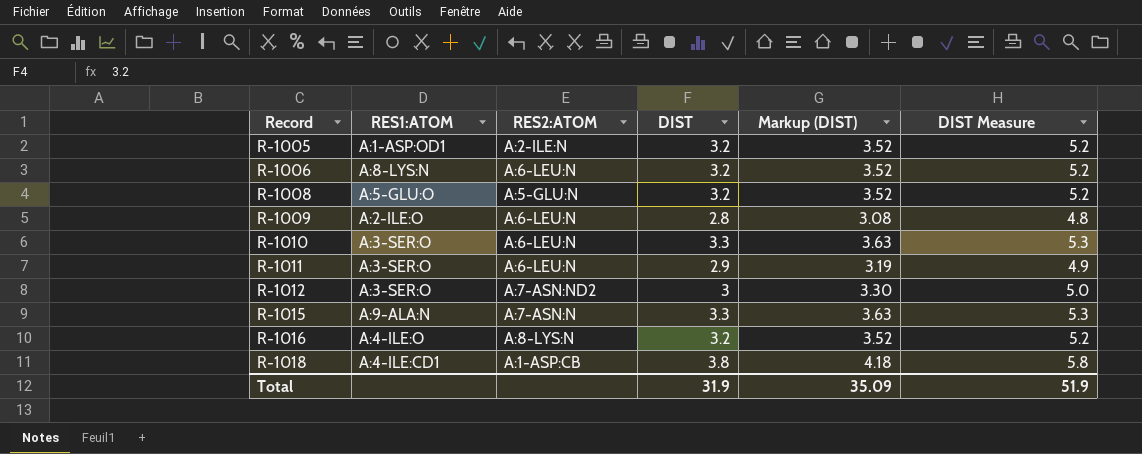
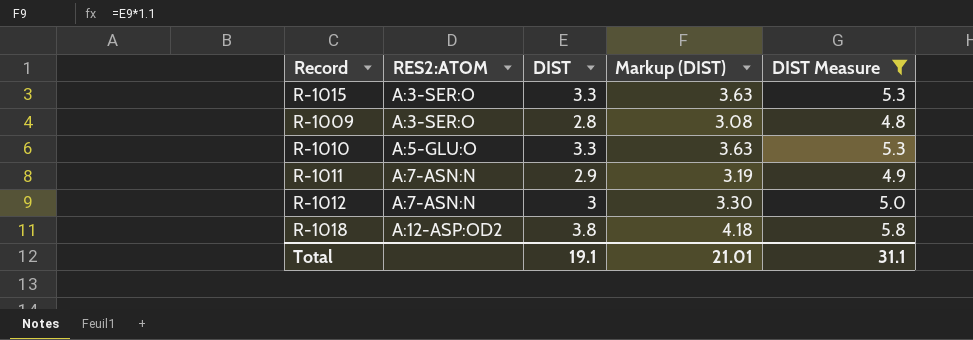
filter: none -> DIST Measure != 5.2
row order: Record ascending -> RES2:ATOM ascending
column RES1:ATOM | position: 2 -> none
R-1015 | RES2:ATOM: A:7-ASN:N -> A:3-SER:O
R-1009 | RES2:ATOM: A:6-LEU:N -> A:3-SER:O
R-1010 | RES2:ATOM: A:6-LEU:N -> A:5-GLU:O
R-1011 | RES2:ATOM: A:6-LEU:N -> A:7-ASN:N
R-1012 | RES2:ATOM: A:7-ASN:ND2 -> A:7-ASN:N
R-1018 | RES2:ATOM: A:1-ASP:CB -> A:12-ASP:OD2
Total | DIST: 31.9 -> 19.1
Total | Markup (DIST): 35.09 -> 21.01
Total | DIST Measure: 51.9 -> 31.1

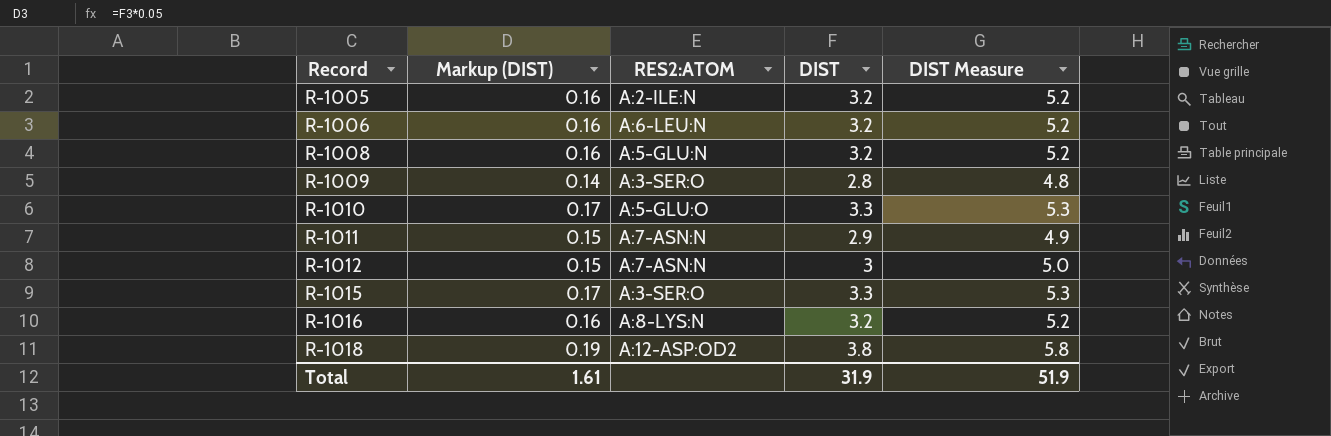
filter: DIST Measure != 5.2 -> none
row order: RES2:ATOM ascending -> Record ascending
column Markup (DIST) | formula: [DIST] * 1.1 -> [DIST] * 0.05
column Markup (DIST) | position: 4 -> 2
Total | Markup (DIST): 21.01 -> 1.61
Total | DIST: 19.1 -> 31.9
Total | DIST Measure: 31.1 -> 51.9

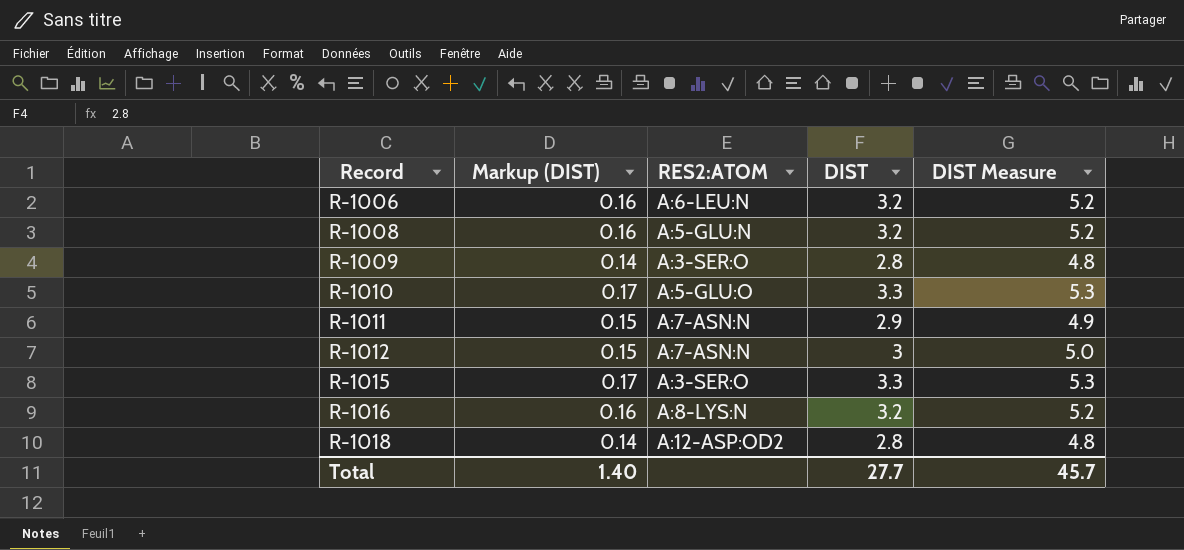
row R-1005: 0.16 | A:2-ILE:N | 3.2 | 5.2 -> none
R-1018 | Markup (DIST): 0.19 -> 0.14
R-1018 | DIST: 3.8 -> 2.8
R-1018 | DIST Measure: 5.8 -> 4.8
Total | Markup (DIST): 1.61 -> 1.40
Total | DIST: 31.9 -> 27.7
Total | DIST Measure: 51.9 -> 45.7

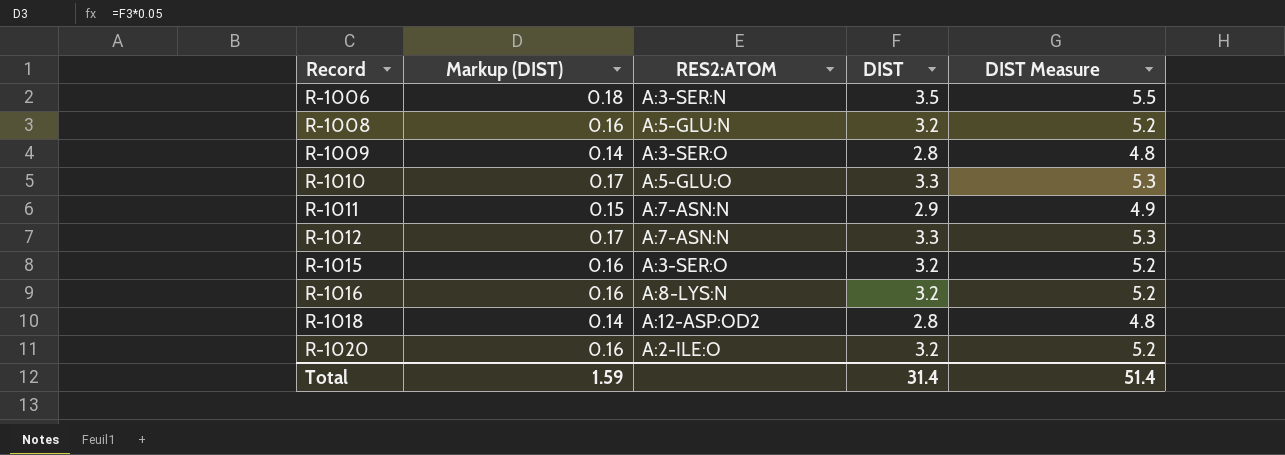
R-1006 | Markup (DIST): 0.16 -> 0.18
R-1006 | RES2:ATOM: A:6-LEU:N -> A:3-SER:N
R-1006 | DIST: 3.2 -> 3.5
R-1006 | DIST Measure: 5.2 -> 5.5
R-1012 | Markup (DIST): 0.15 -> 0.17
R-1012 | DIST: 3 -> 3.3
R-1012 | DIST Measure: 5.0 -> 5.3
R-1015 | Markup (DIST): 0.17 -> 0.16
R-1015 | DIST: 3.3 -> 3.2
R-1015 | DIST Measure: 5.3 -> 5.2
row R-1020: none -> 0.16 | A:2-ILE:O | 3.2 | 5.2
Total | Markup (DIST): 1.40 -> 1.59
Total | DIST: 27.7 -> 31.4
Total | DIST Measure: 45.7 -> 51.4

